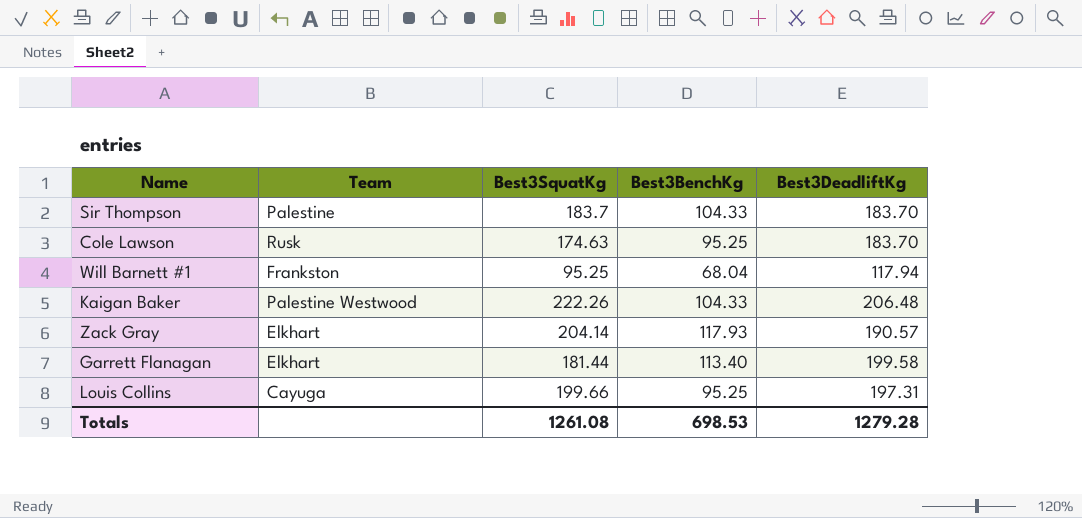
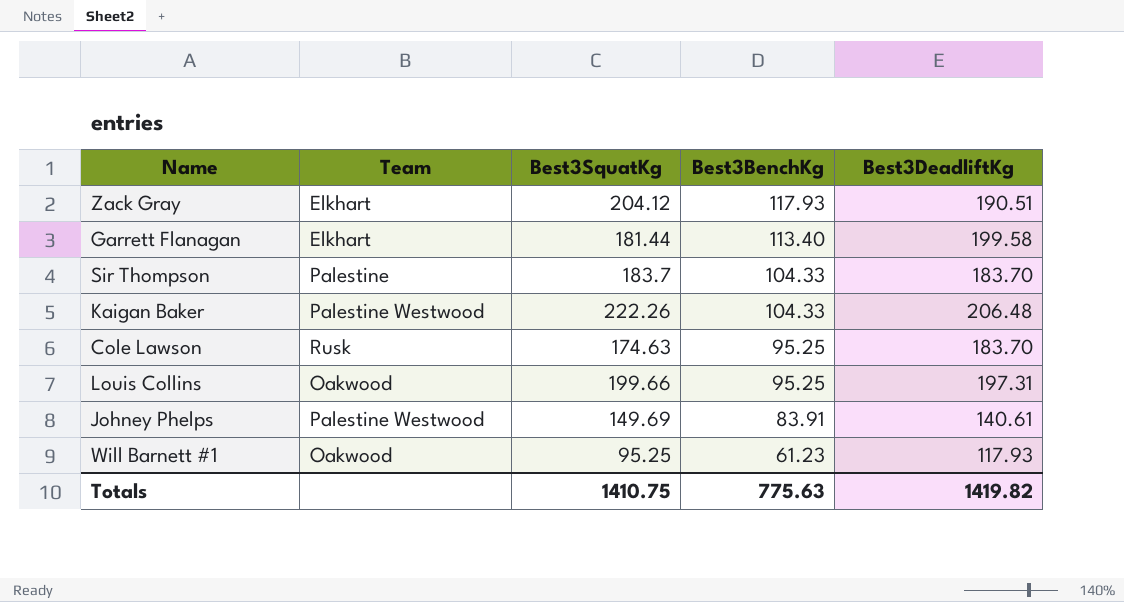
row order: none -> Best3BenchKg descending
Zack Gray | Best3SquatKg: 204.14 -> 204.12
Zack Gray | Best3DeadliftKg: 190.57 -> 190.51
Louis Collins | Team: Cayuga -> Oakwood
row Johney Phelps: none -> Palestine Westwood | 149.69 | 83.91 | 140.61
Will Barnett #1 | Team: Frankston -> Oakwood
Will Barnett #1 | Best3BenchKg: 68.04 -> 61.23
Will Barnett #1 | Best3DeadliftKg: 117.94 -> 117.93
Totals | Best3SquatKg: 1261.08 -> 1410.75
Totals | Best3BenchKg: 698.53 -> 775.63
Totals | Best3DeadliftKg: 1279.28 -> 1419.82

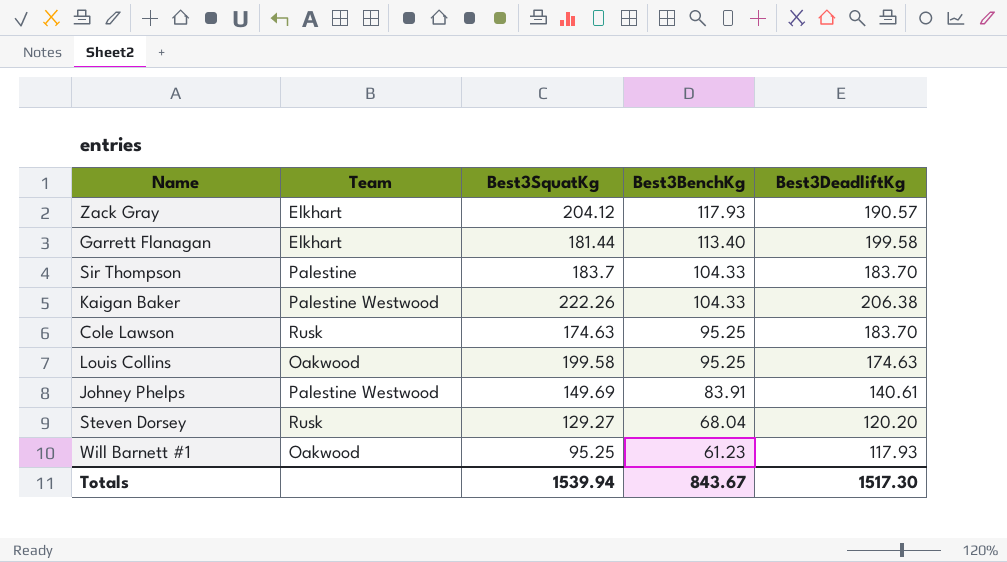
Zack Gray | Best3DeadliftKg: 190.51 -> 190.57
Kaigan Baker | Best3DeadliftKg: 206.48 -> 206.38
Louis Collins | Best3SquatKg: 199.66 -> 199.58
Louis Collins | Best3DeadliftKg: 197.31 -> 174.63
row Steven Dorsey: none -> Rusk | 129.27 | 68.04 | 120.20
Totals | Best3SquatKg: 1410.75 -> 1539.94
Totals | Best3BenchKg: 775.63 -> 843.67
Totals | Best3DeadliftKg: 1419.82 -> 1517.30

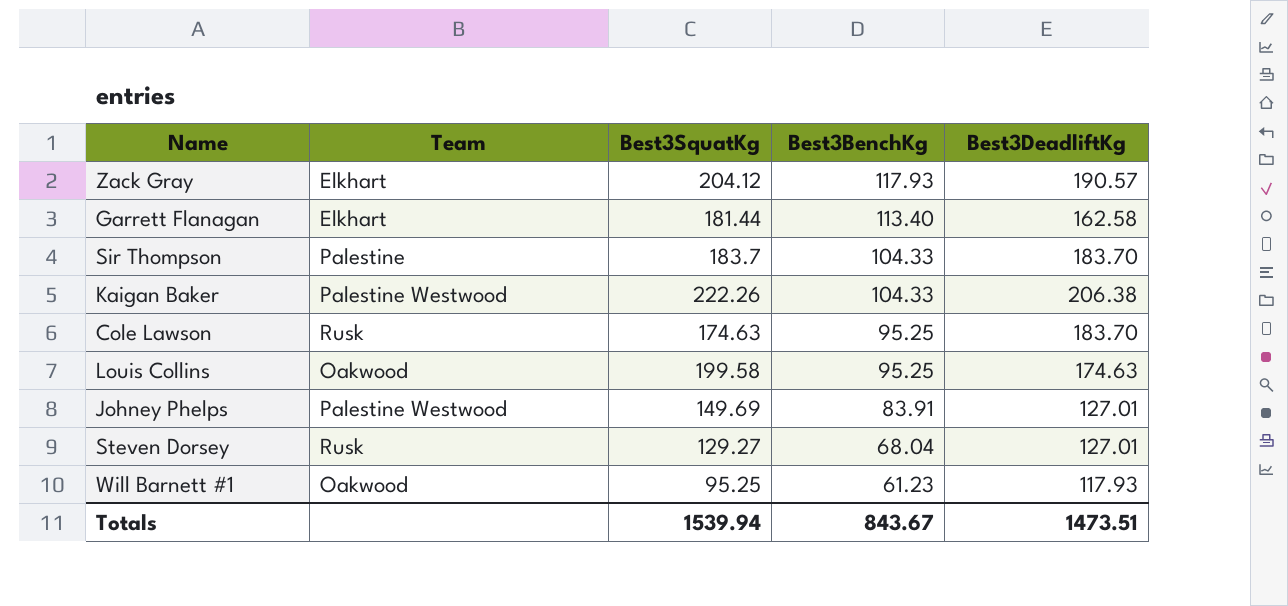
Garrett Flanagan | Best3DeadliftKg: 199.58 -> 162.58
Johney Phelps | Best3DeadliftKg: 140.61 -> 127.01
Steven Dorsey | Best3DeadliftKg: 120.20 -> 127.01
Totals | Best3DeadliftKg: 1517.30 -> 1473.51

